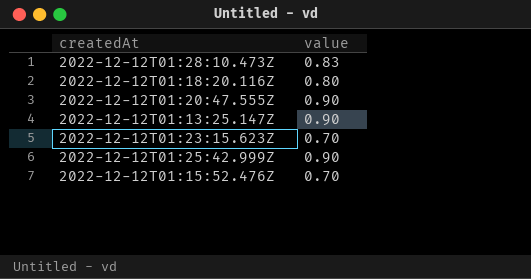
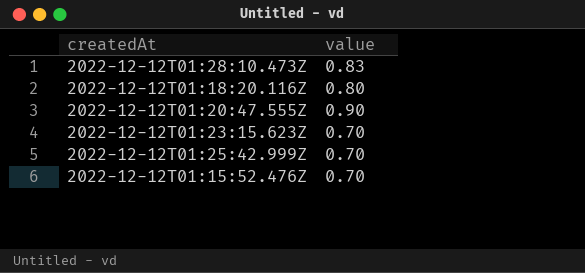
row 2022-12-12T01:13:25.147Z: 0.90 -> none
2022-12-12T01:25:42.999Z | value: 0.90 -> 0.70

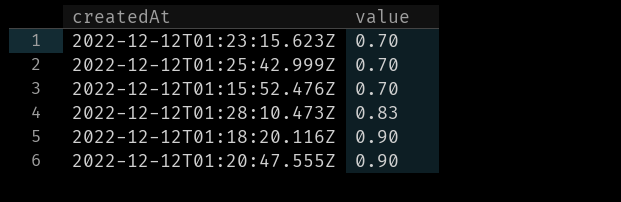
row order: none -> value ascending
2022-12-12T01:18:20.116Z | value: 0.80 -> 0.90

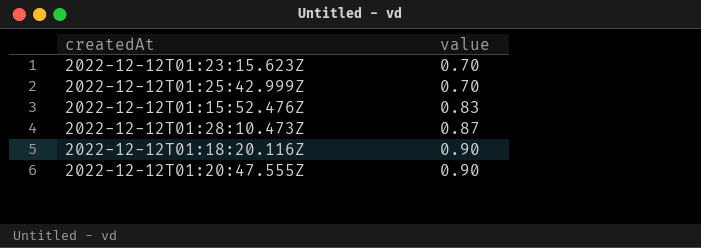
2022-12-12T01:15:52.476Z | value: 0.70 -> 0.83
2022-12-12T01:28:10.473Z | value: 0.83 -> 0.87

